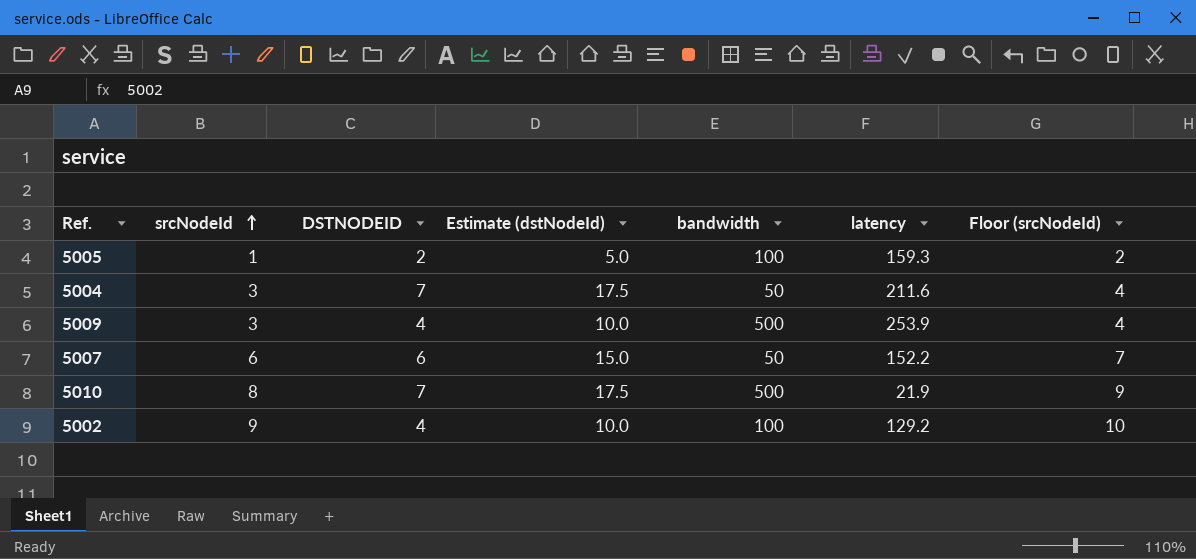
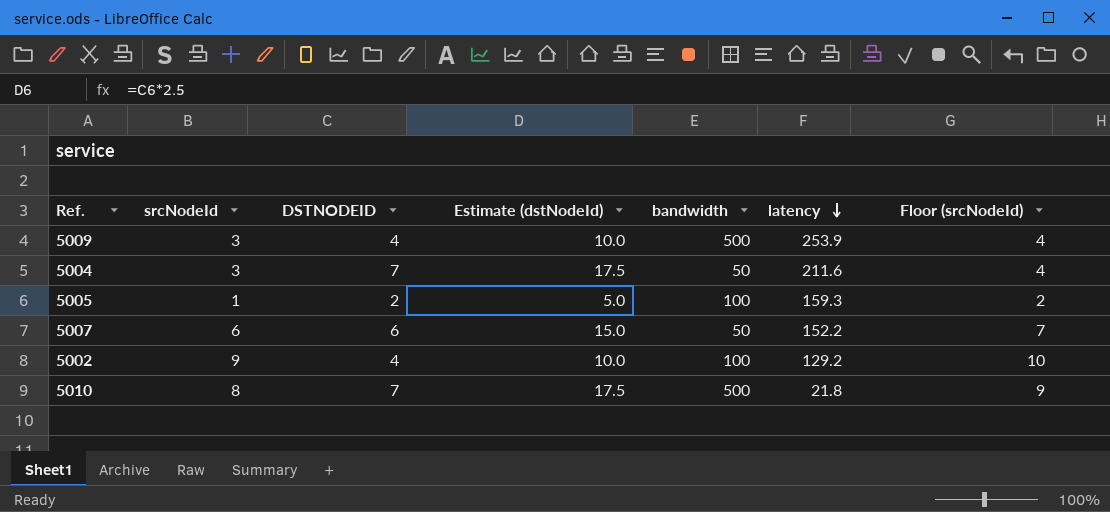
row order: srcNodeId ascending -> latency descending
5010 | latency: 21.9 -> 21.8

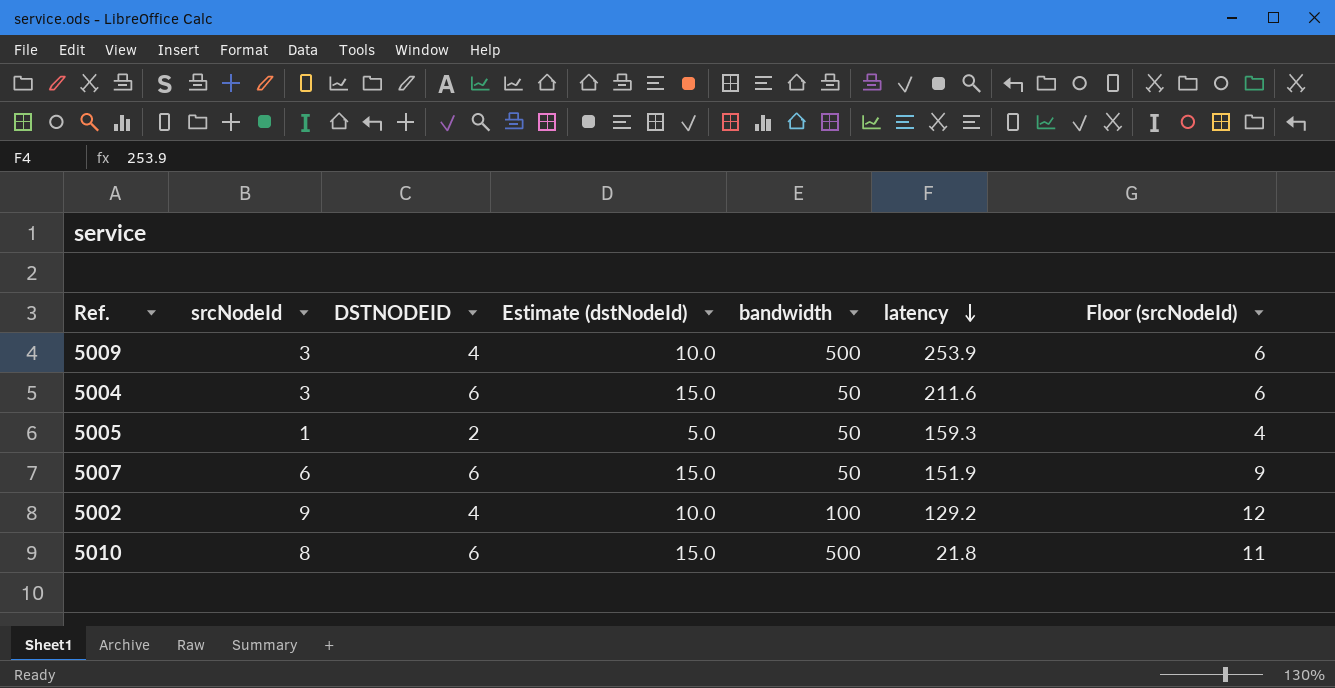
column Floor (srcNodeId) | formula: [srcNodeId] + 1 -> [srcNodeId] + 3
5004 | DSTNODEID: 7 -> 6
5004 | Estimate (dstNodeId): 17.5 -> 15.0
5005 | bandwidth: 100 -> 50
5007 | latency: 152.2 -> 151.9
5010 | DSTNODEID: 7 -> 6
5010 | Estimate (dstNodeId): 17.5 -> 15.0

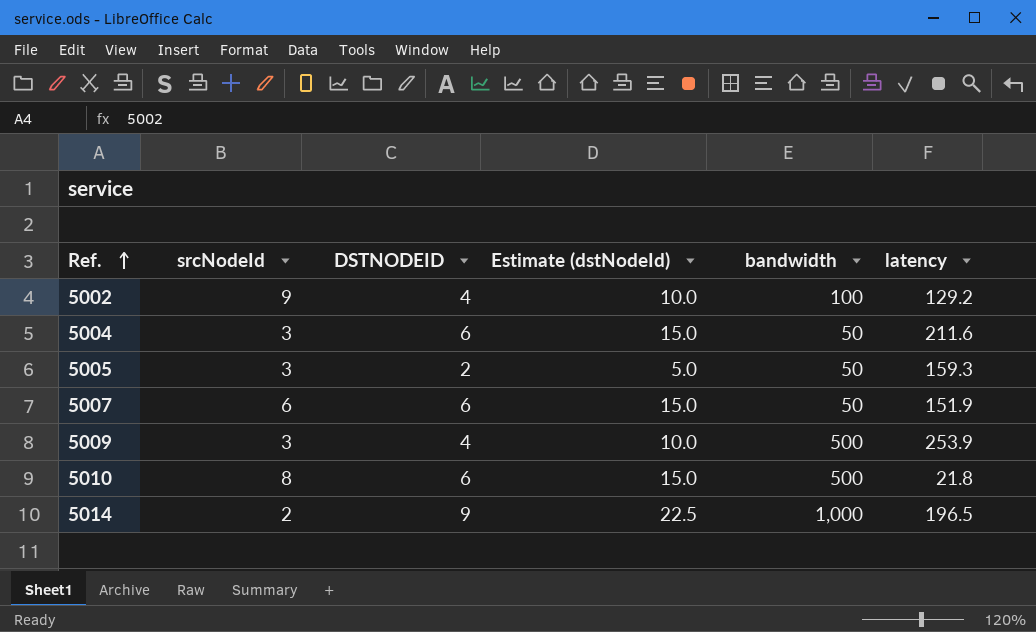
row order: latency descending -> Ref. ascending
column Floor (srcNodeId) | formula: [srcNodeId] + 3 -> none
5005 | srcNodeId: 1 -> 3
row 5014: none -> 2 | 9 | 22.5 | 1,000 | 196.5

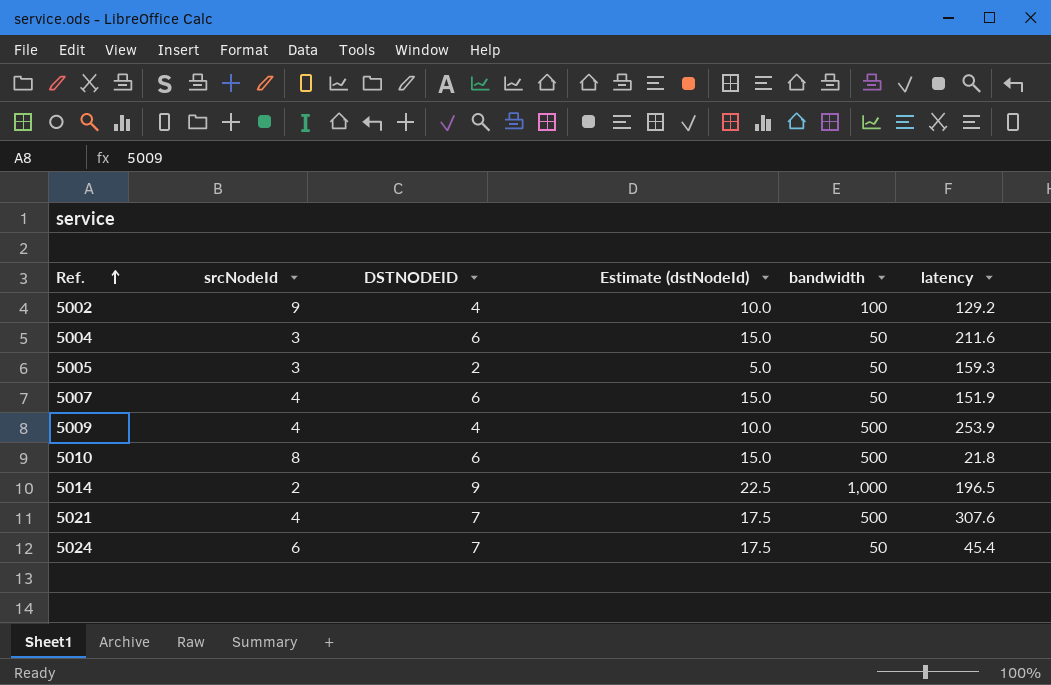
5007 | srcNodeId: 6 -> 4
5009 | srcNodeId: 3 -> 4
row 5021: none -> 4 | 7 | 17.5 | 500 | 307.6
row 5024: none -> 6 | 7 | 17.5 | 50 | 45.4

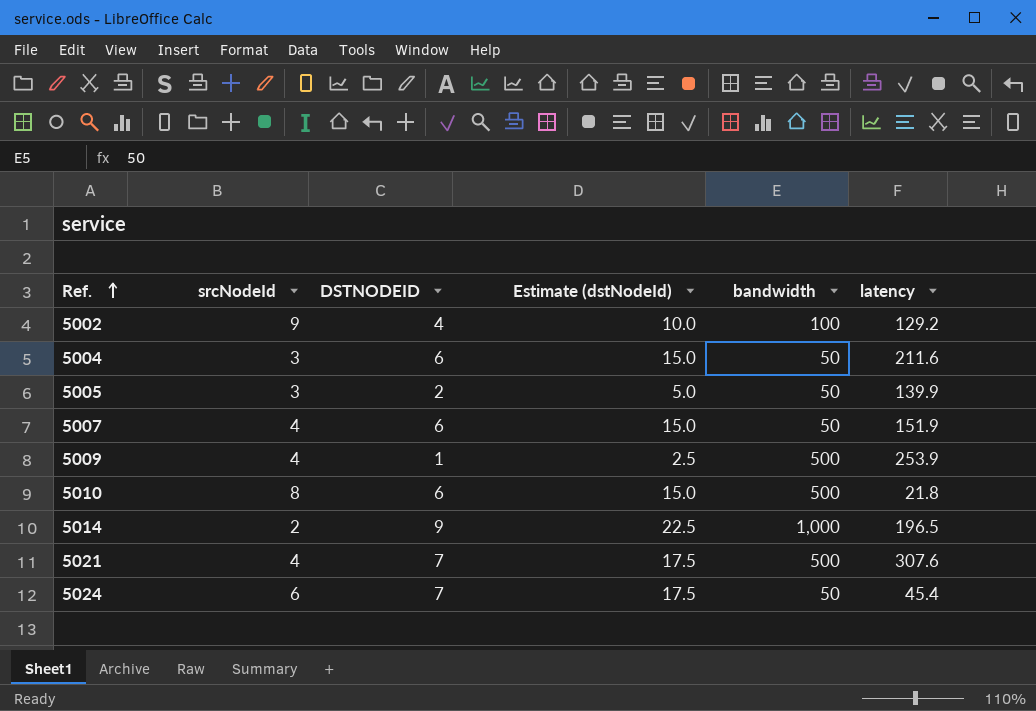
5005 | latency: 159.3 -> 139.9
5009 | DSTNODEID: 4 -> 1
5009 | Estimate (dstNodeId): 10.0 -> 2.5

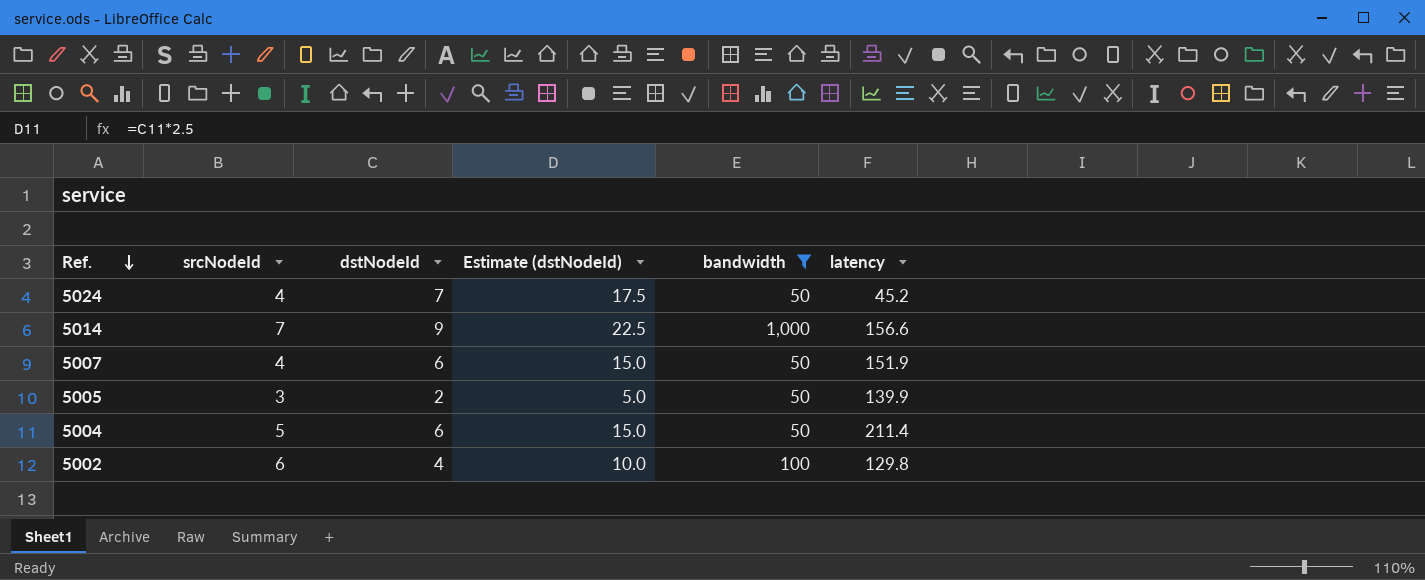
filter: none -> bandwidth != 500
row order: Ref. ascending -> Ref. descending
column name: DSTNODEID -> dstNodeId
5024 | srcNodeId: 6 -> 4
5024 | latency: 45.4 -> 45.2
5014 | srcNodeId: 2 -> 7
5014 | latency: 196.5 -> 156.6
5004 | srcNodeId: 3 -> 5
5004 | latency: 211.6 -> 211.4
5002 | srcNodeId: 9 -> 6
5002 | latency: 129.2 -> 129.8

